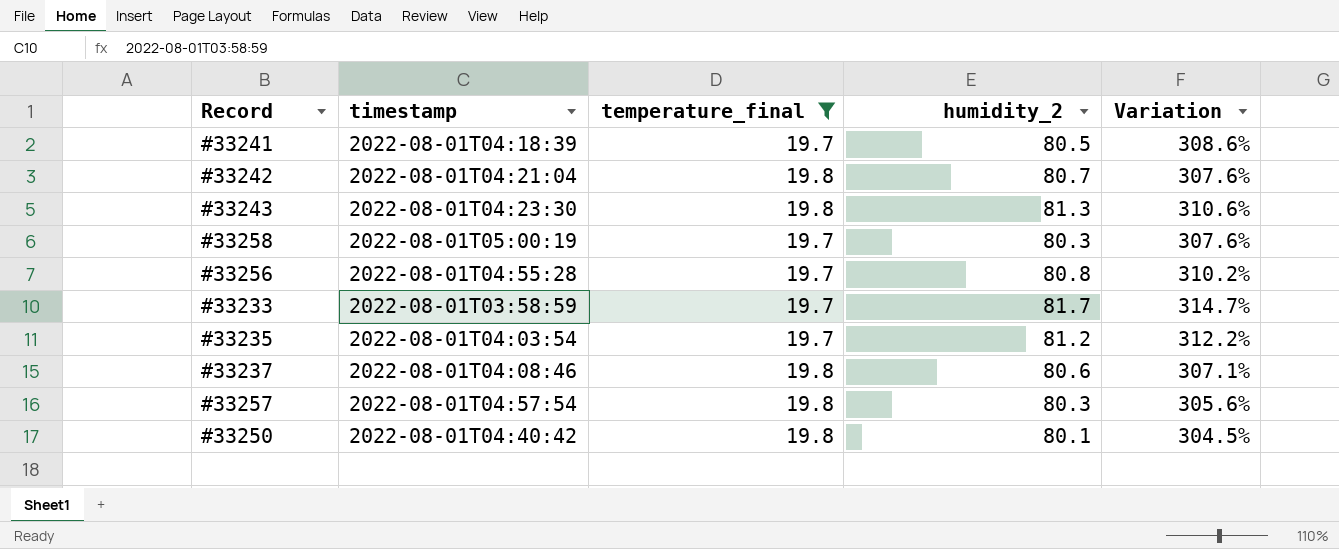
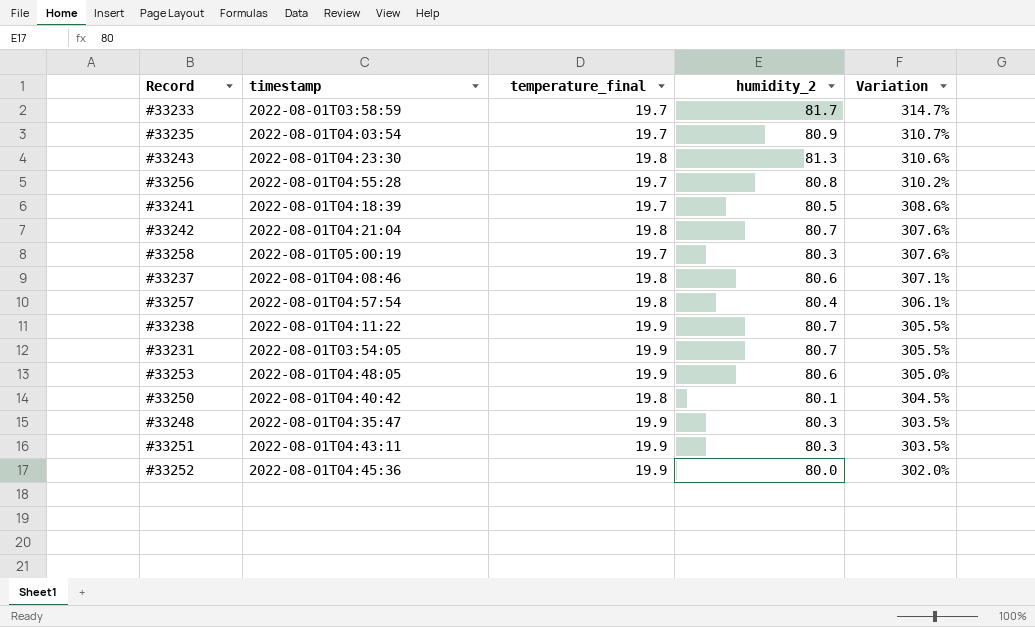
filter: temperature_final != 19.9 -> none
row order: none -> Variation descending
#33235 | humidity_2: 81.2 -> 80.9
#33235 | Variation: 312.2% -> 310.7%
#33257 | humidity_2: 80.3 -> 80.4
#33257 | Variation: 305.6% -> 306.1%

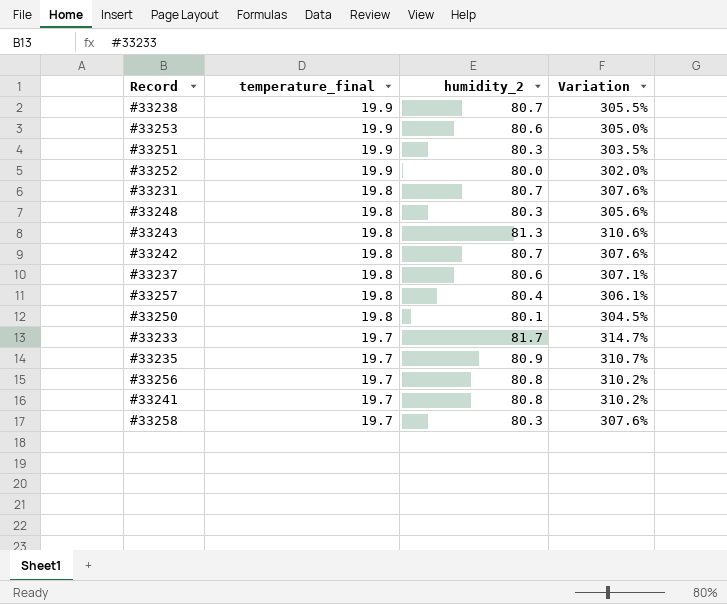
row order: Variation descending -> temperature_final descending
column timestamp | position: 2 -> none
#33231 | temperature_final: 19.9 -> 19.8
#33231 | Variation: 305.5% -> 307.6%
#33248 | temperature_final: 19.9 -> 19.8
#33248 | Variation: 303.5% -> 305.6%
#33241 | humidity_2: 80.5 -> 80.8
#33241 | Variation: 308.6% -> 310.2%

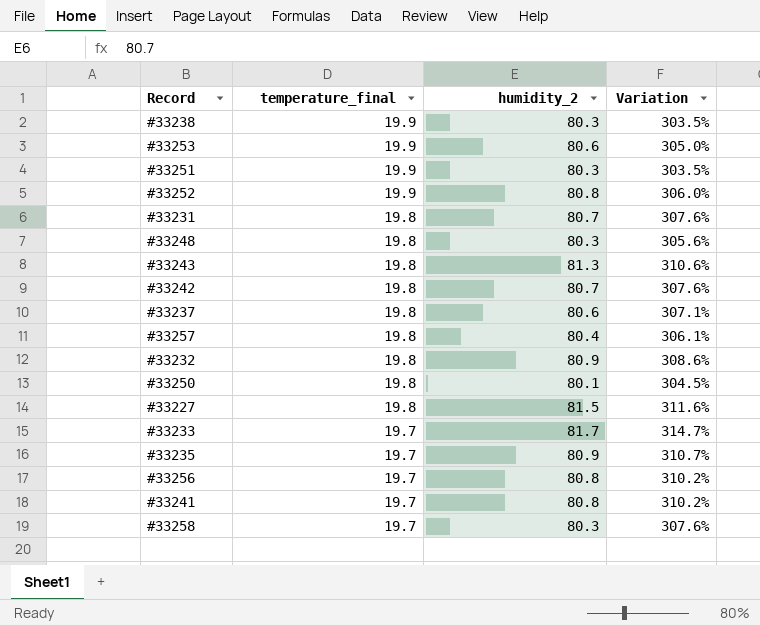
#33238 | humidity_2: 80.7 -> 80.3
#33238 | Variation: 305.5% -> 303.5%
#33252 | humidity_2: 80.0 -> 80.8
#33252 | Variation: 302.0% -> 306.0%
row #33232: none -> 19.8 | 80.9 | 308.6%
row #33227: none -> 19.8 | 81.5 | 311.6%

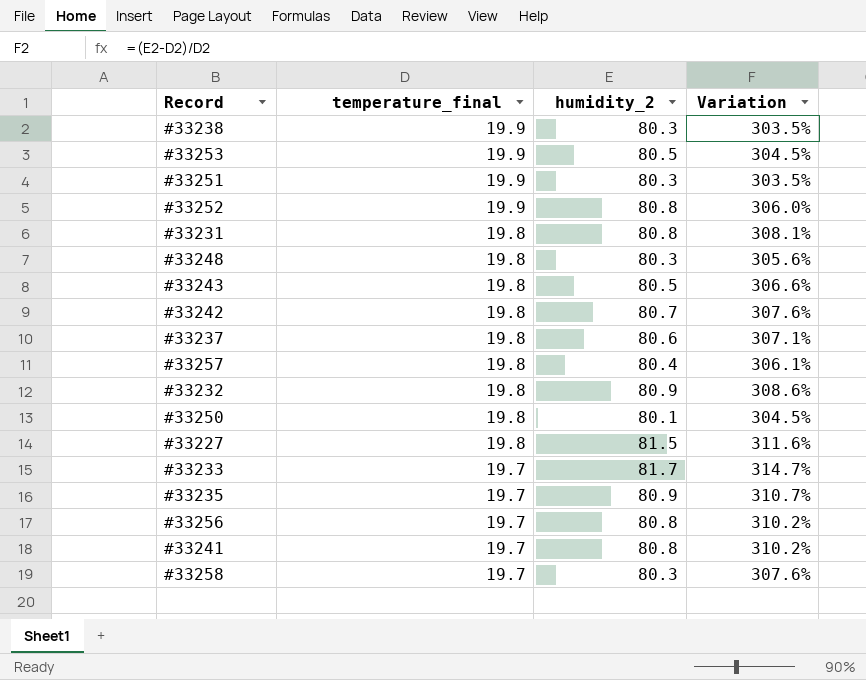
#33253 | humidity_2: 80.6 -> 80.5
#33253 | Variation: 305.0% -> 304.5%
#33231 | humidity_2: 80.7 -> 80.8
#33231 | Variation: 307.6% -> 308.1%
#33243 | humidity_2: 81.3 -> 80.5
#33243 | Variation: 310.6% -> 306.6%

